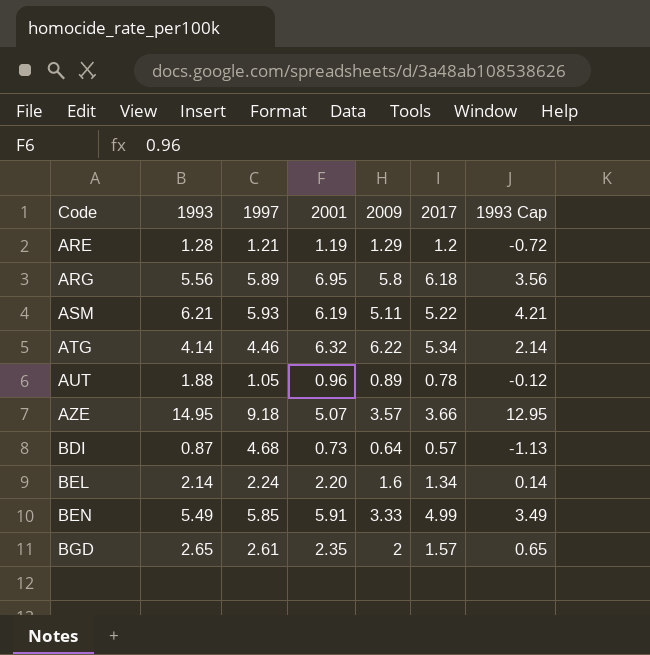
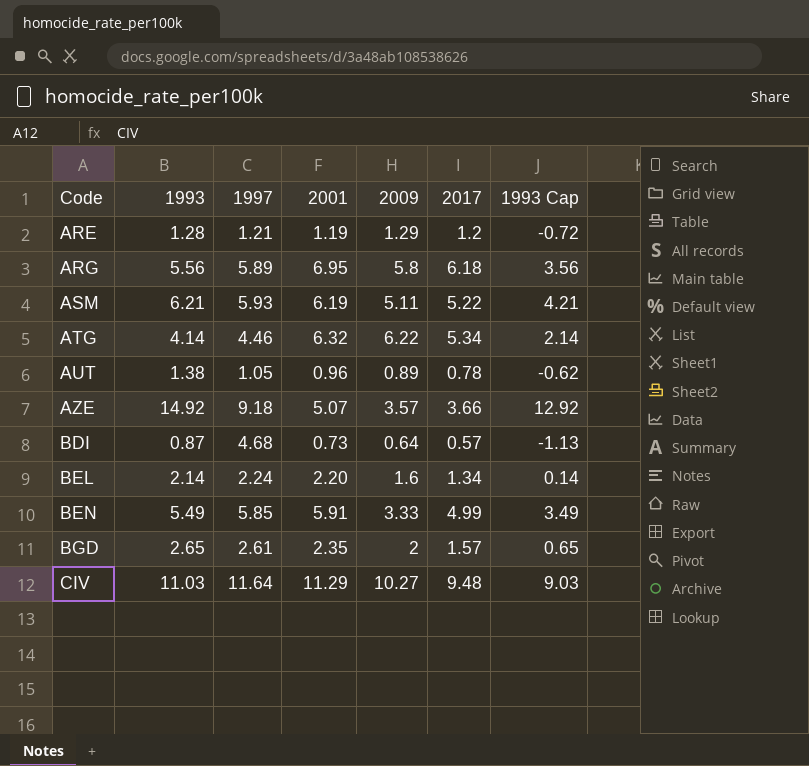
AUT | 1993: 1.88 -> 1.38
AUT | 1993 Cap: -0.12 -> -0.62
AZE | 1993: 14.95 -> 14.92
AZE | 1993 Cap: 12.95 -> 12.92
row CIV: none -> 11.03 | 11.64 | 11.29 | 10.27 | 9.48 | 9.03

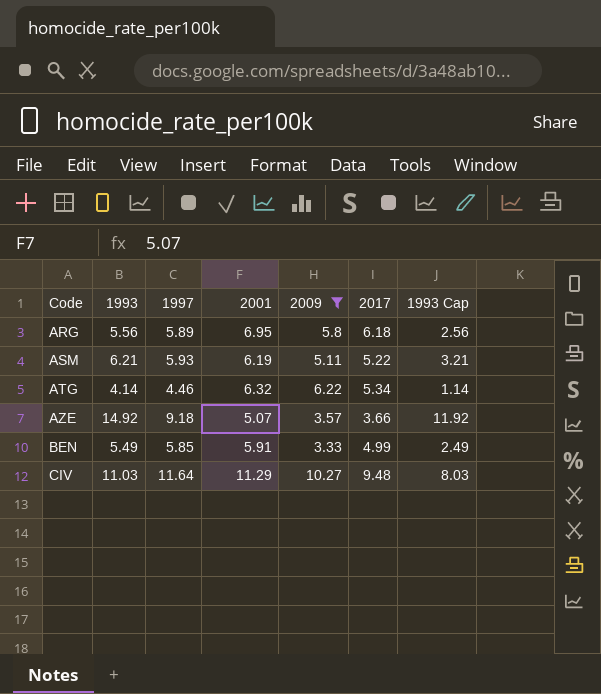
filter: none -> 2009 >= 3.33
column 1993 Cap | formula: [1993] - 2 -> [1993] - 3

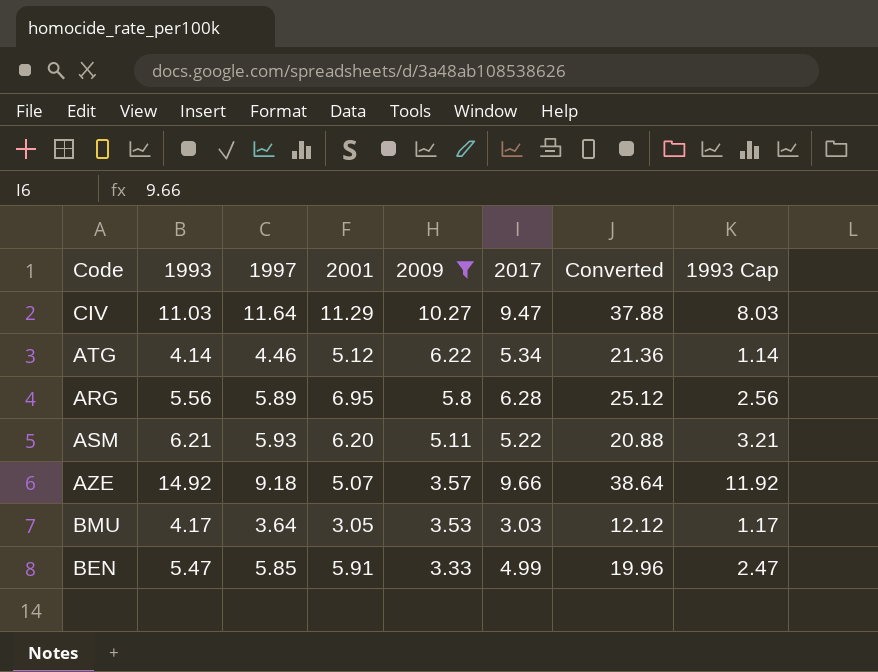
row order: Code ascending -> 2009 descending
column Converted | formula: none -> [2017] * 4
CIV | 2017: 9.48 -> 9.47
ATG | 2001: 6.32 -> 5.12
ARG | 2017: 6.18 -> 6.28
ASM | 2001: 6.19 -> 6.20
AZE | 2017: 3.66 -> 9.66
row BMU: none -> 4.17 | 3.64 | 3.05 | 3.53 | 3.03 | 12.12 | 1.17
BEN | 1993: 5.49 -> 5.47
BEN | 1993 Cap: 2.49 -> 2.47

